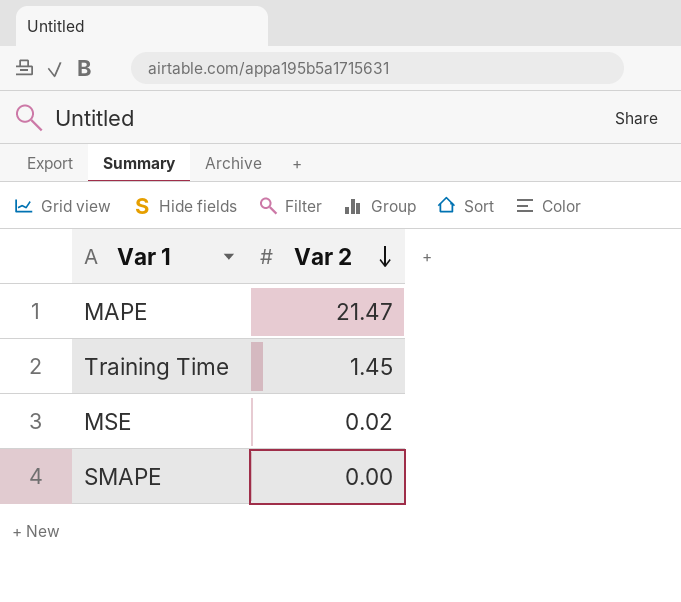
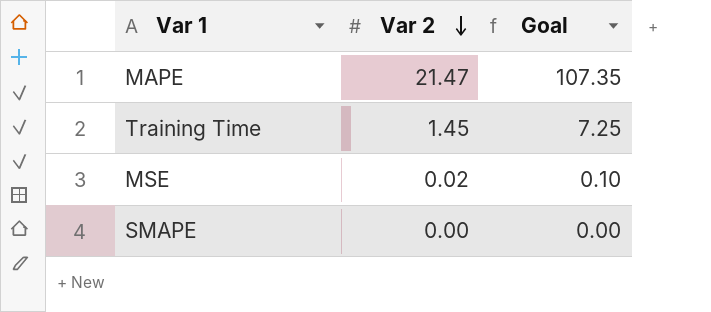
column Goal | formula: none -> [Var 2] * 5

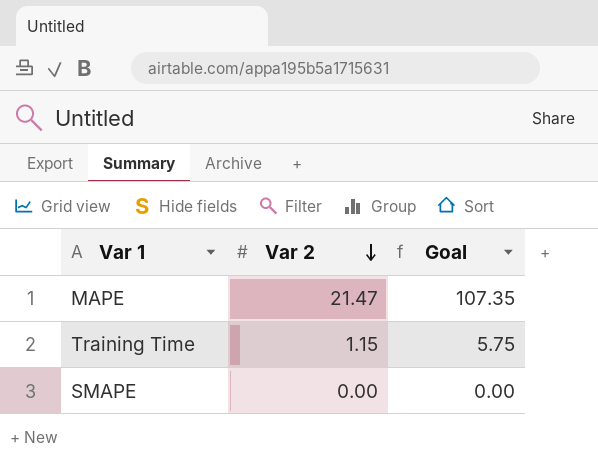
row MSE: 0.02 | 0.10 -> none
Training Time | Var 2: 1.45 -> 1.15
Training Time | Goal: 7.25 -> 5.75

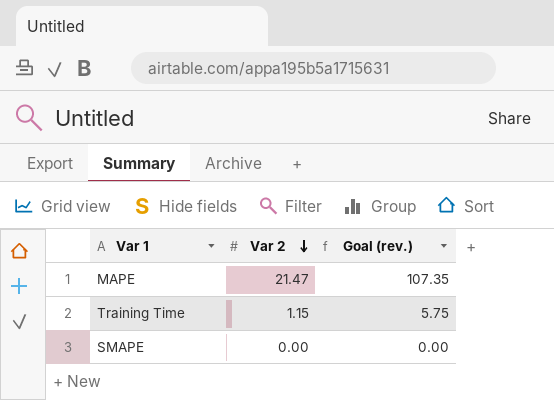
column name: Goal -> Goal (rev.)

